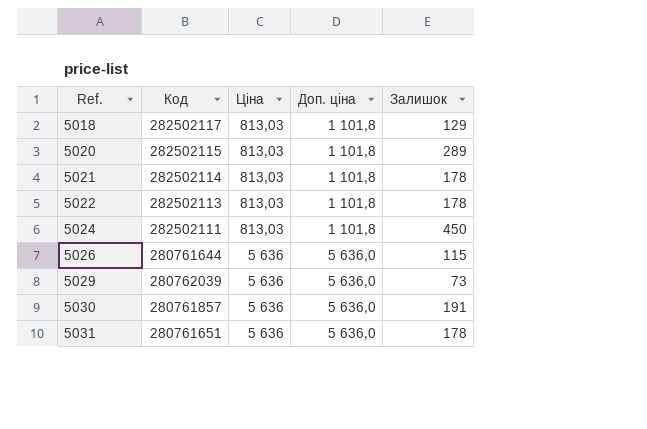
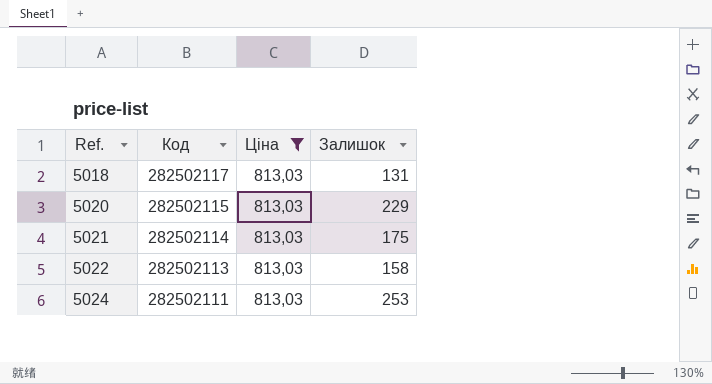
filter: none -> Ціна = 813,03
column Доп. ціна | position: 4 -> none
5018 | Залишок: 129 -> 131
5020 | Залишок: 289 -> 229
5021 | Залишок: 178 -> 175
5022 | Залишок: 178 -> 158
5024 | Залишок: 450 -> 253

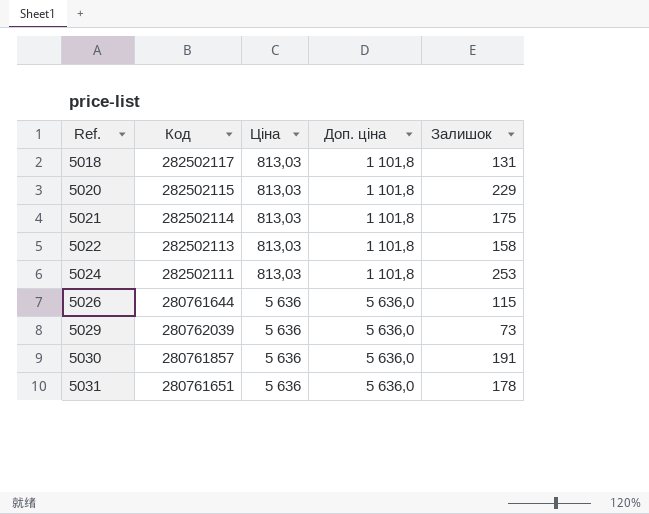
filter: Ціна = 813,03 -> none
column Доп. ціна | position: none -> 4

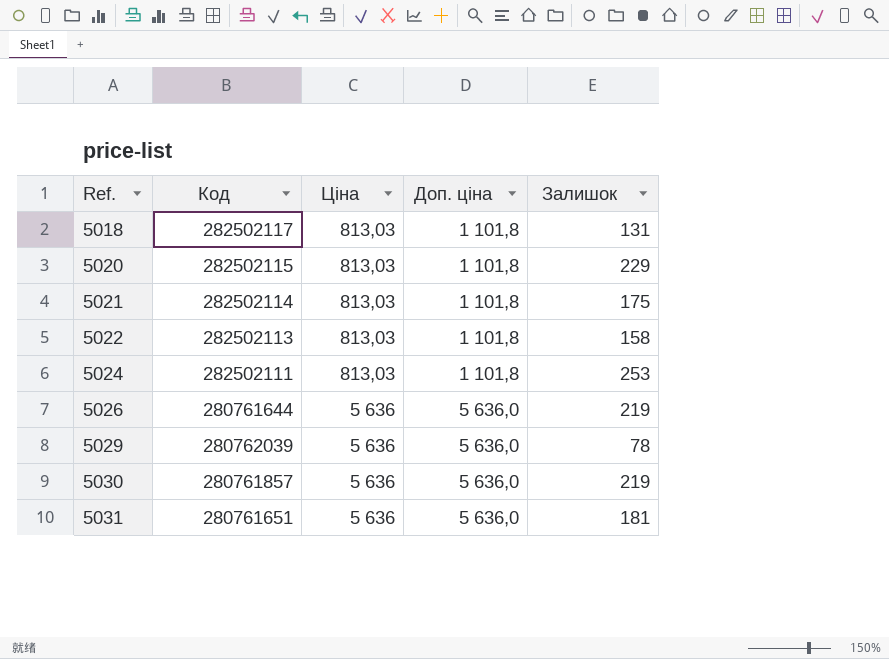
5026 | Залишок: 115 -> 219
5029 | Залишок: 73 -> 78
5030 | Залишок: 191 -> 219
5031 | Залишок: 178 -> 181

